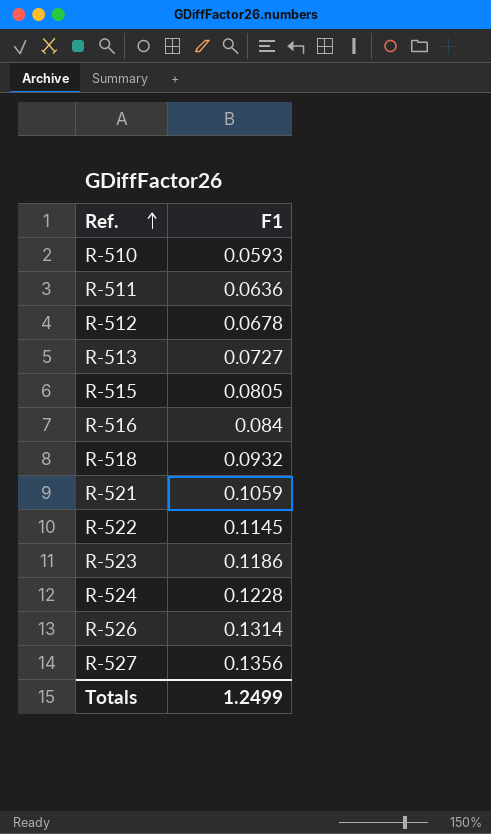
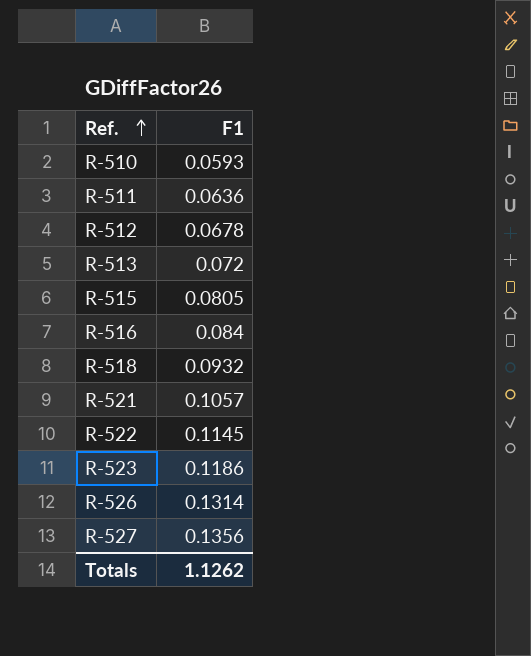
row R-524: 0.1228 -> none
R-513 | F1: 0.0727 -> 0.072
R-521 | F1: 0.1059 -> 0.1057
Totals | F1: 1.2499 -> 1.1262

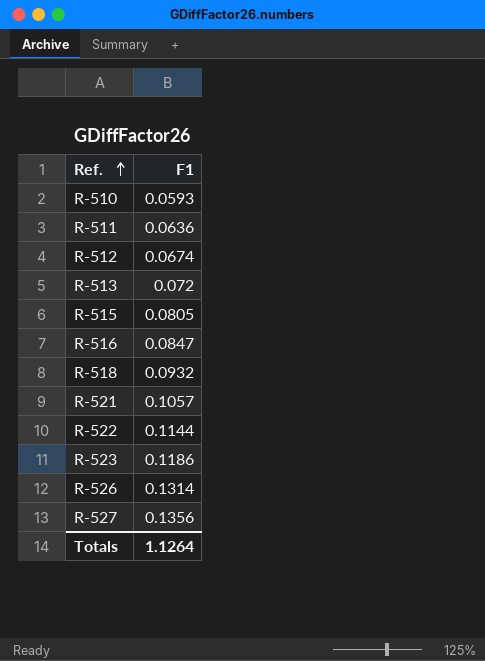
R-512 | F1: 0.0678 -> 0.0674
R-516 | F1: 0.084 -> 0.0847
R-522 | F1: 0.1145 -> 0.1144
Totals | F1: 1.1262 -> 1.1264

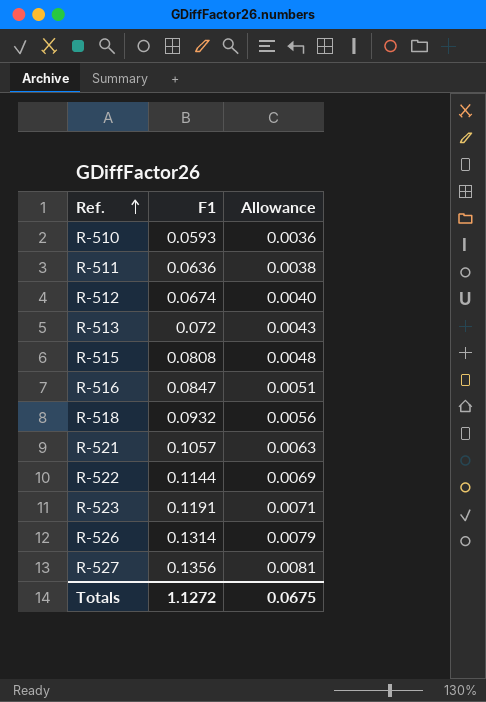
column Allowance | formula: none -> [F1] * 0.06
R-515 | F1: 0.0805 -> 0.0808
R-523 | F1: 0.1186 -> 0.1191
Totals | F1: 1.1264 -> 1.1272

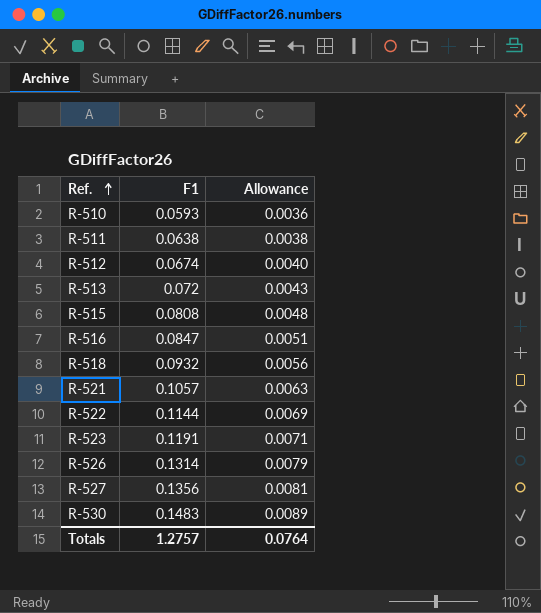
R-511 | F1: 0.0636 -> 0.0638
row R-530: none -> 0.1483 | 0.0089
Totals | F1: 1.1272 -> 1.2757
Totals | Allowance: 0.0675 -> 0.0764

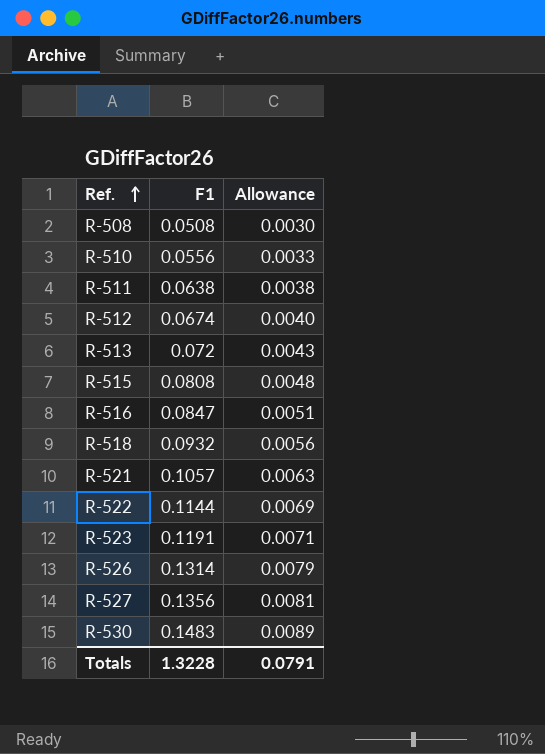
row R-508: none -> 0.0508 | 0.0030
R-510 | F1: 0.0593 -> 0.0556
R-510 | Allowance: 0.0036 -> 0.0033
Totals | F1: 1.2757 -> 1.3228
Totals | Allowance: 0.0764 -> 0.0791

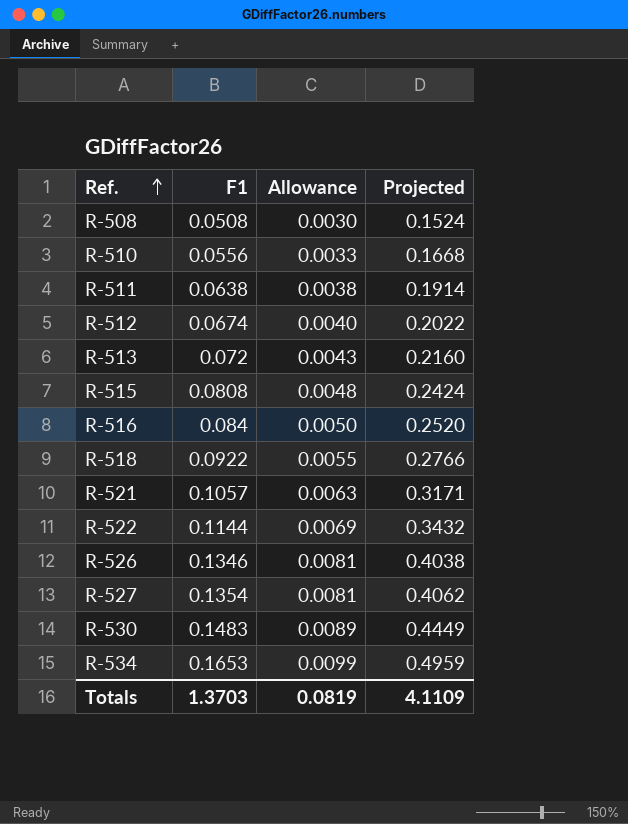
column Projected | formula: none -> [F1] * 3
row R-523: 0.1191 | 0.0071 -> none
R-516 | F1: 0.0847 -> 0.084
R-516 | Allowance: 0.0051 -> 0.0050
R-518 | F1: 0.0932 -> 0.0922
R-518 | Allowance: 0.0056 -> 0.0055
R-526 | F1: 0.1314 -> 0.1346
R-526 | Allowance: 0.0079 -> 0.0081
R-527 | F1: 0.1356 -> 0.1354
row R-534: none -> 0.1653 | 0.0099 | 0.4959
Totals | F1: 1.3228 -> 1.3703
Totals | Allowance: 0.0791 -> 0.0819

